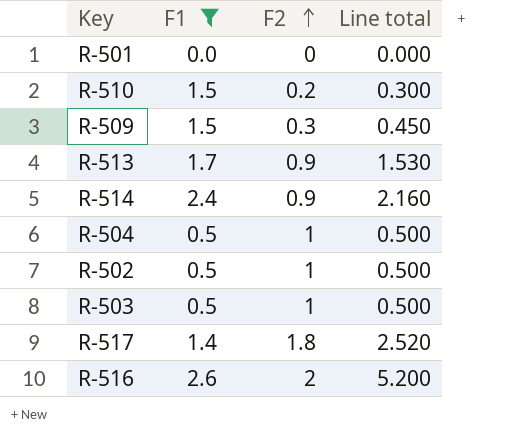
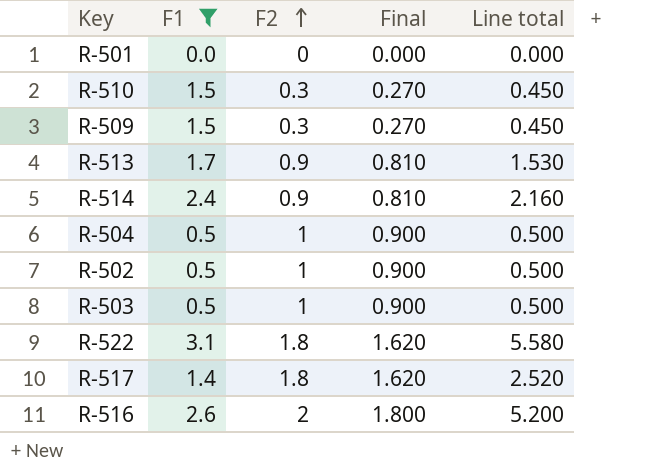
column Final | formula: none -> [F2] * 0.9
R-510 | F2: 0.2 -> 0.3
R-510 | Line total: 0.300 -> 0.450
row R-522: none -> 3.1 | 1.8 | 1.620 | 5.580

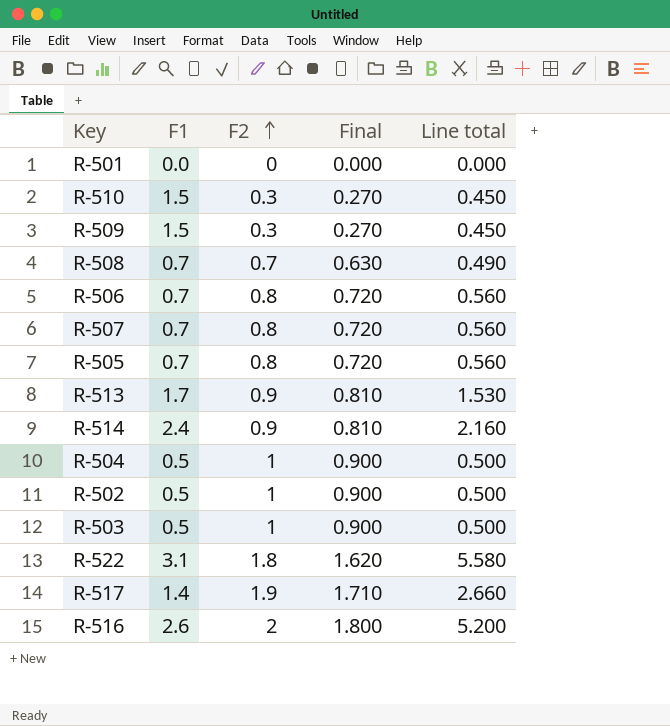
filter: F1 != 0.7 -> none
R-517 | F2: 1.8 -> 1.9
R-517 | Final: 1.620 -> 1.710
R-517 | Line total: 2.520 -> 2.660

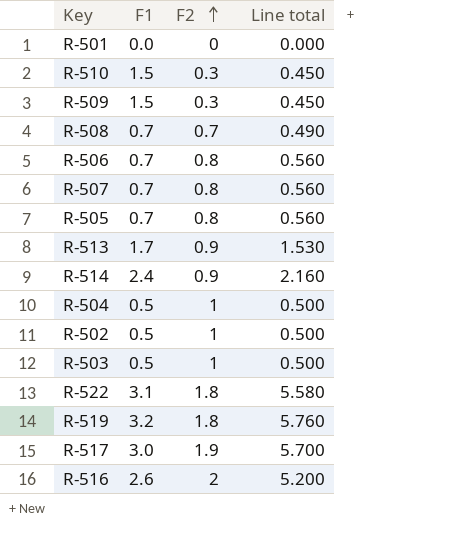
column Final | formula: [F2] * 0.9 -> none
row R-519: none -> 3.2 | 1.8 | 5.760
R-517 | F1: 1.4 -> 3.0
R-517 | Line total: 2.660 -> 5.700

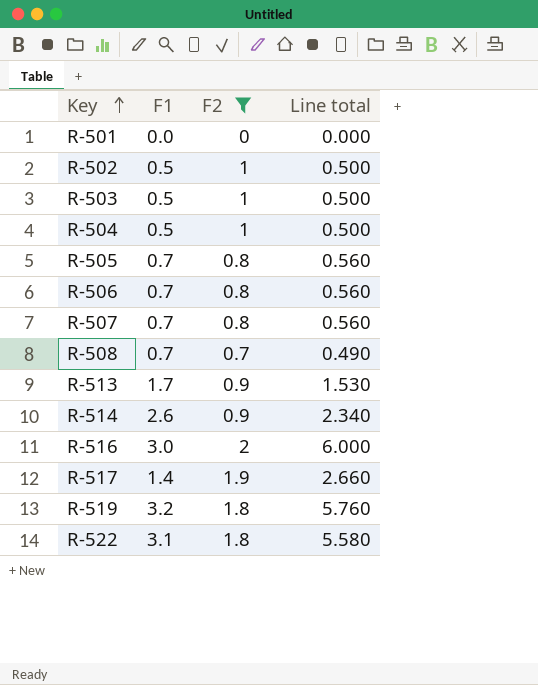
filter: none -> F2 != 0.3
row order: F2 ascending -> Key ascending
R-514 | F1: 2.4 -> 2.6
R-514 | Line total: 2.160 -> 2.340
R-516 | F1: 2.6 -> 3.0
R-516 | Line total: 5.200 -> 6.000
R-517 | F1: 3.0 -> 1.4
R-517 | Line total: 5.700 -> 2.660

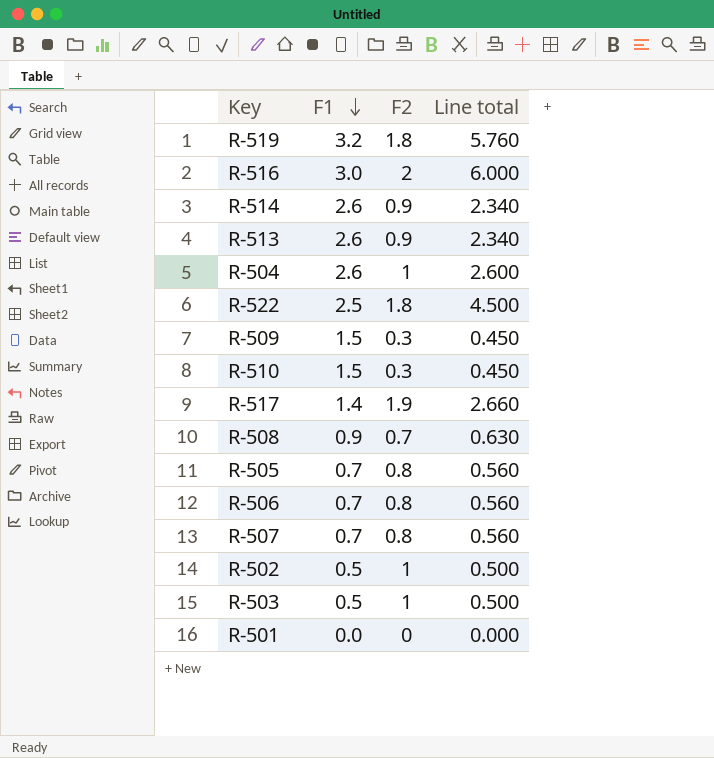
filter: F2 != 0.3 -> none
row order: Key ascending -> F1 descending
R-513 | F1: 1.7 -> 2.6
R-513 | Line total: 1.530 -> 2.340
R-504 | F1: 0.5 -> 2.6
R-504 | Line total: 0.500 -> 2.600
R-522 | F1: 3.1 -> 2.5
R-522 | Line total: 5.580 -> 4.500
R-508 | F1: 0.7 -> 0.9
R-508 | Line total: 0.490 -> 0.630

